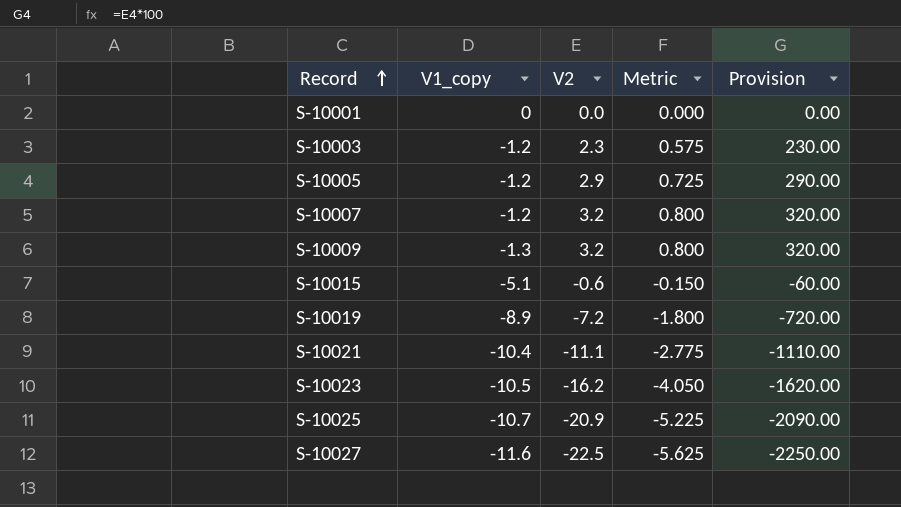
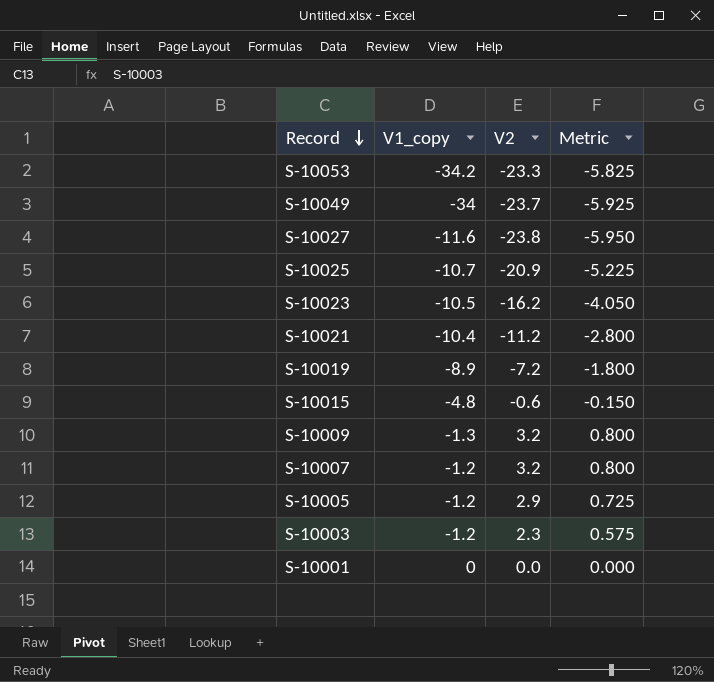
row order: Record ascending -> Record descending
column Provision | formula: [V2] * 100 -> none
row S-10053: none -> -34.2 | -23.3 | -5.825
row S-10049: none -> -34 | -23.7 | -5.925
S-10027 | V2: -22.5 -> -23.8
S-10027 | Metric: -5.625 -> -5.950
S-10021 | V2: -11.1 -> -11.2
S-10021 | Metric: -2.775 -> -2.800
S-10015 | V1_copy: -5.1 -> -4.8

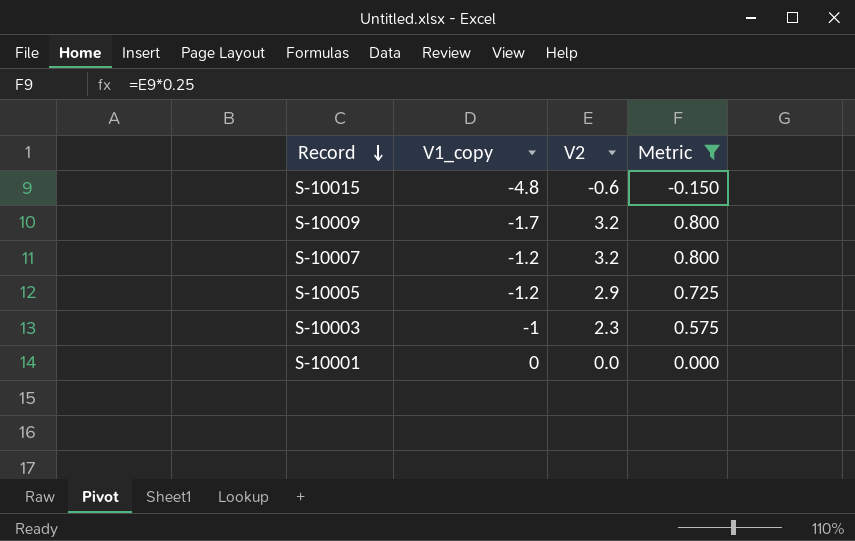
filter: none -> Metric >= -0.150
S-10009 | V1_copy: -1.3 -> -1.7
S-10003 | V1_copy: -1.2 -> -1

